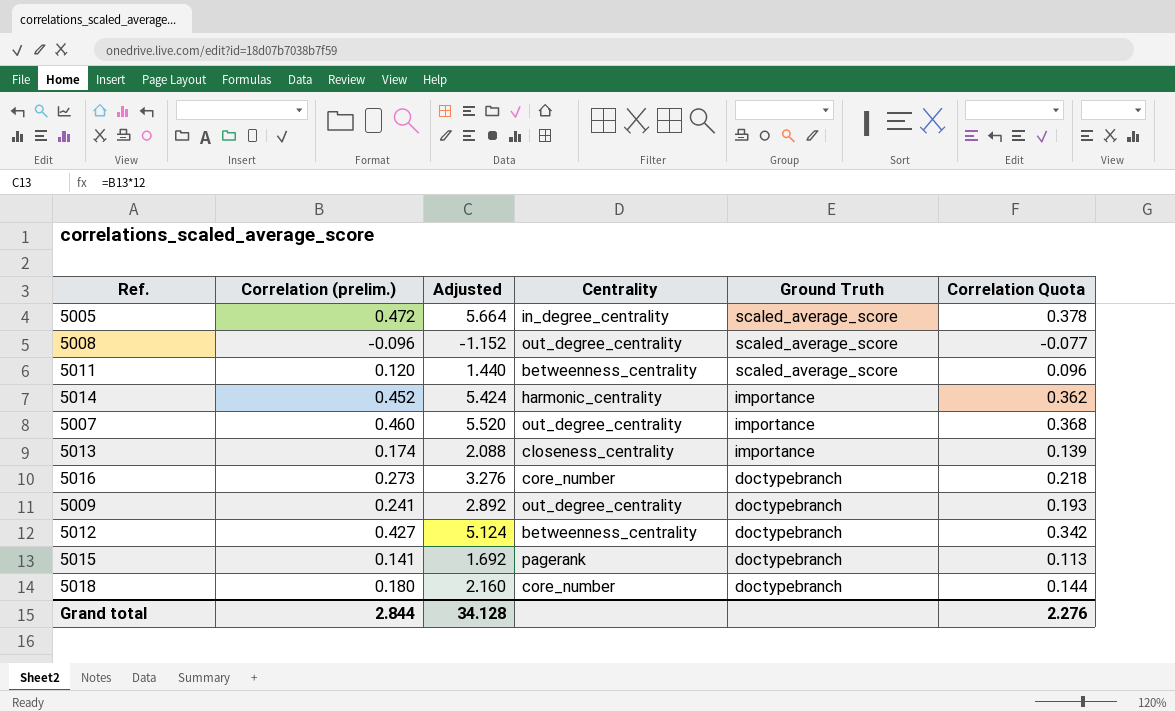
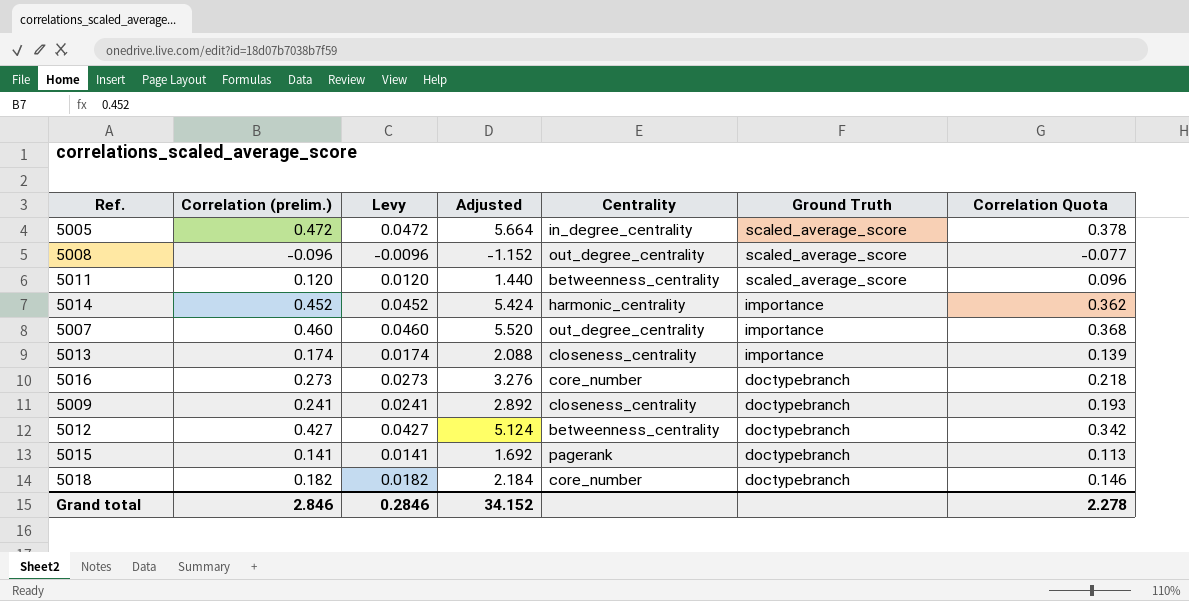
column Levy | formula: none -> [Correlation (prelim.)] * 0.1
5009 | Centrality: out_degree_centrality -> closeness_centrality
5018 | Correlation (prelim.): 0.180 -> 0.182
5018 | Adjusted: 2.160 -> 2.184
5018 | Correlation Quota: 0.144 -> 0.146
Grand total | Correlation (prelim.): 2.844 -> 2.846
Grand total | Adjusted: 34.128 -> 34.152
Grand total | Correlation Quota: 2.276 -> 2.278

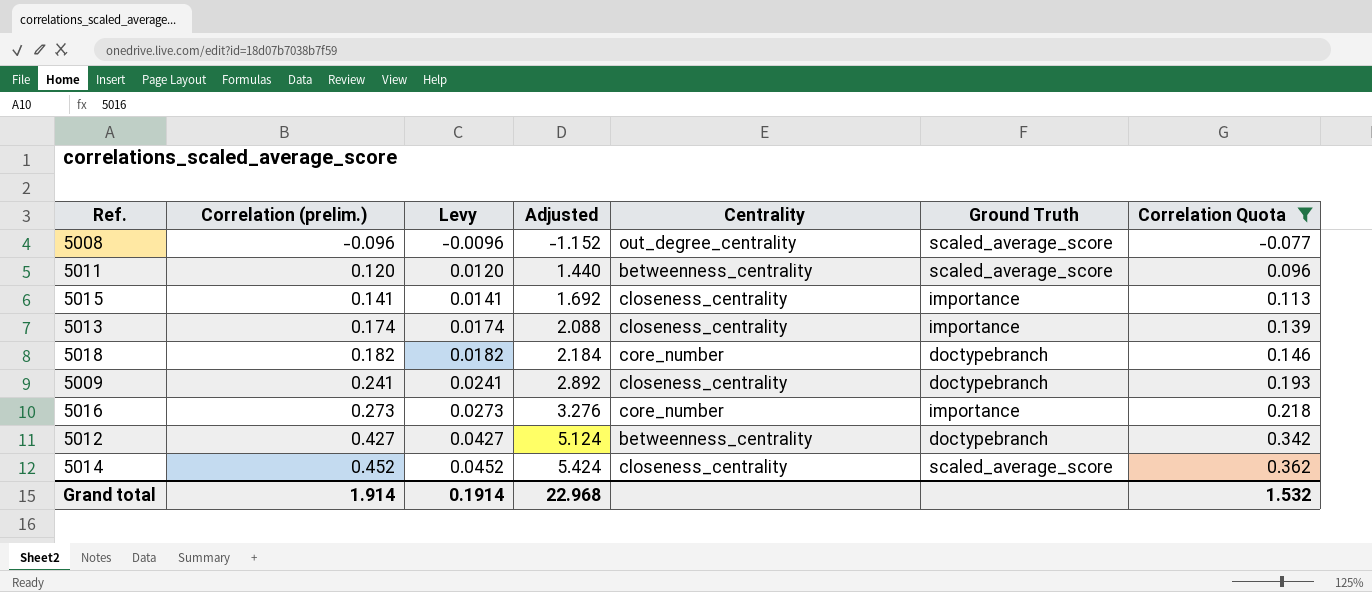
filter: none -> Correlation Quota <= 0.362
row order: Ground Truth descending -> Correlation (prelim.) ascending
5015 | Centrality: pagerank -> closeness_centrality
5015 | Ground Truth: doctypebranch -> importance
5016 | Ground Truth: doctypebranch -> importance
5014 | Centrality: harmonic_centrality -> closeness_centrality
5014 | Ground Truth: importance -> scaled_average_score
Grand total | Correlation (prelim.): 2.846 -> 1.914
Grand total | Levy: 0.2846 -> 0.1914
Grand total | Adjusted: 34.152 -> 22.968
Grand total | Correlation Quota: 2.278 -> 1.532

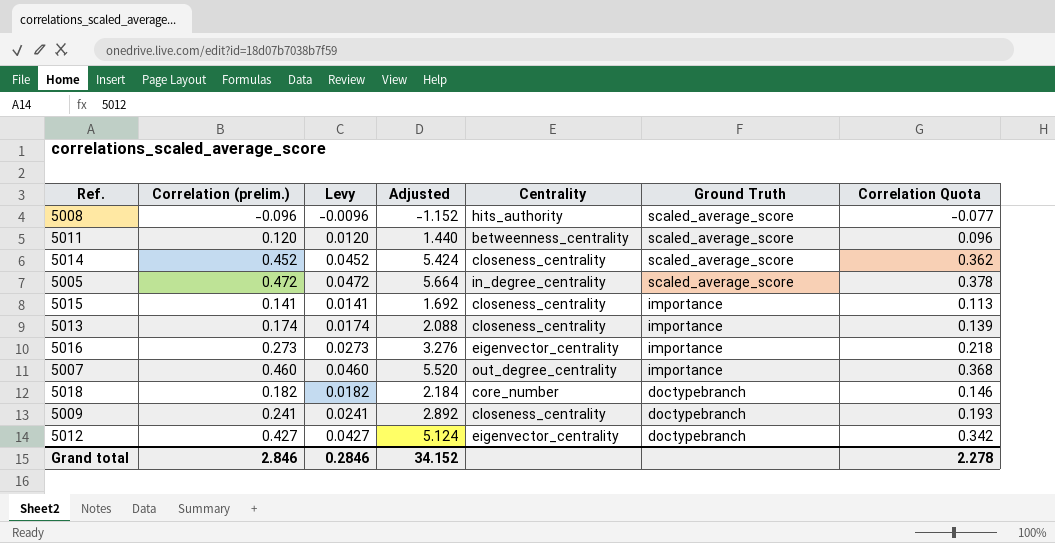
filter: Correlation Quota <= 0.362 -> none
row order: Correlation (prelim.) ascending -> Ground Truth descending
5008 | Centrality: out_degree_centrality -> hits_authority
5016 | Centrality: core_number -> eigenvector_centrality
5012 | Centrality: betweenness_centrality -> eigenvector_centrality
Grand total | Correlation (prelim.): 1.914 -> 2.846
Grand total | Levy: 0.1914 -> 0.2846
Grand total | Adjusted: 22.968 -> 34.152
Grand total | Correlation Quota: 1.532 -> 2.278

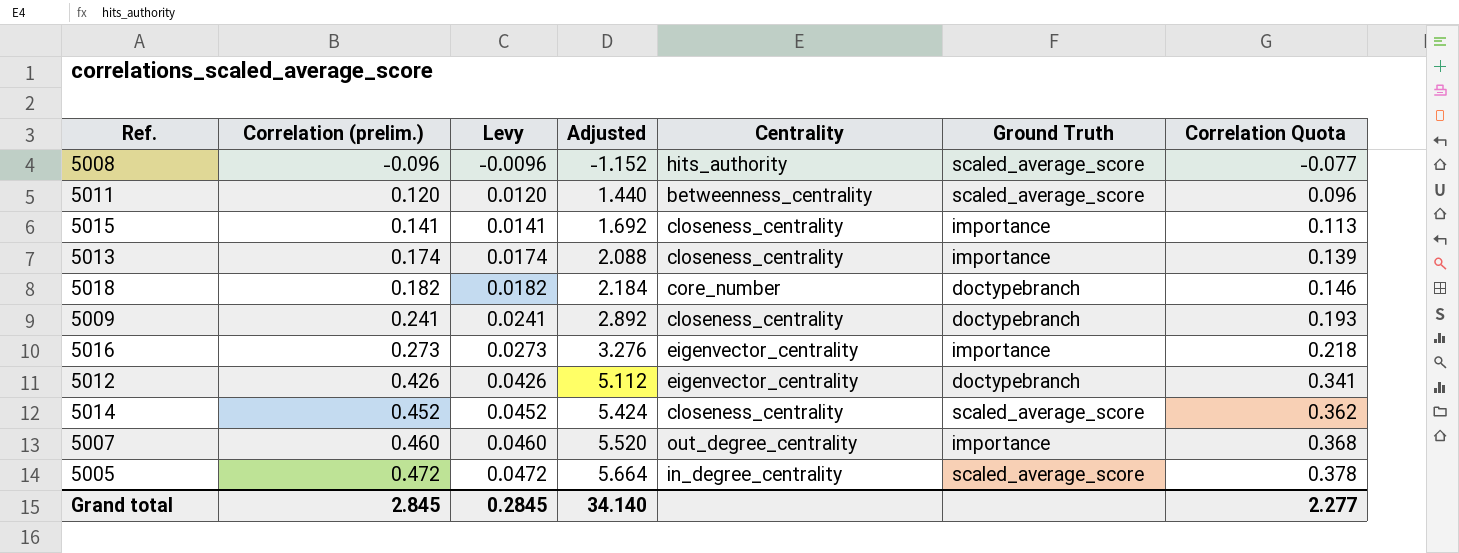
row order: Ground Truth descending -> Correlation (prelim.) ascending
5012 | Correlation (prelim.): 0.427 -> 0.426
5012 | Levy: 0.0427 -> 0.0426
5012 | Adjusted: 5.124 -> 5.112
5012 | Correlation Quota: 0.342 -> 0.341
Grand total | Correlation (prelim.): 2.846 -> 2.845
Grand total | Levy: 0.2846 -> 0.2845
Grand total | Adjusted: 34.152 -> 34.140
Grand total | Correlation Quota: 2.278 -> 2.277

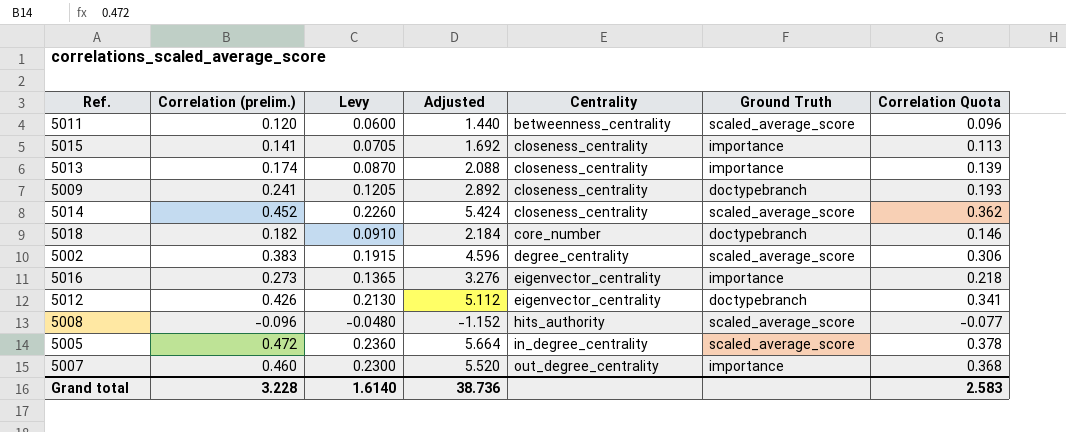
row order: Correlation (prelim.) ascending -> Centrality ascending
column Levy | formula: [Correlation (prelim.)] * 0.1 -> [Correlation (prelim.)] * 0.5
row 5002: none -> 0.383 | 0.1915 | 4.596 | degree_centrality | scaled_average_score | 0.306
Grand total | Correlation (prelim.): 2.845 -> 3.228
Grand total | Levy: 0.2845 -> 1.6140
Grand total | Adjusted: 34.140 -> 38.736
Grand total | Correlation Quota: 2.277 -> 2.583

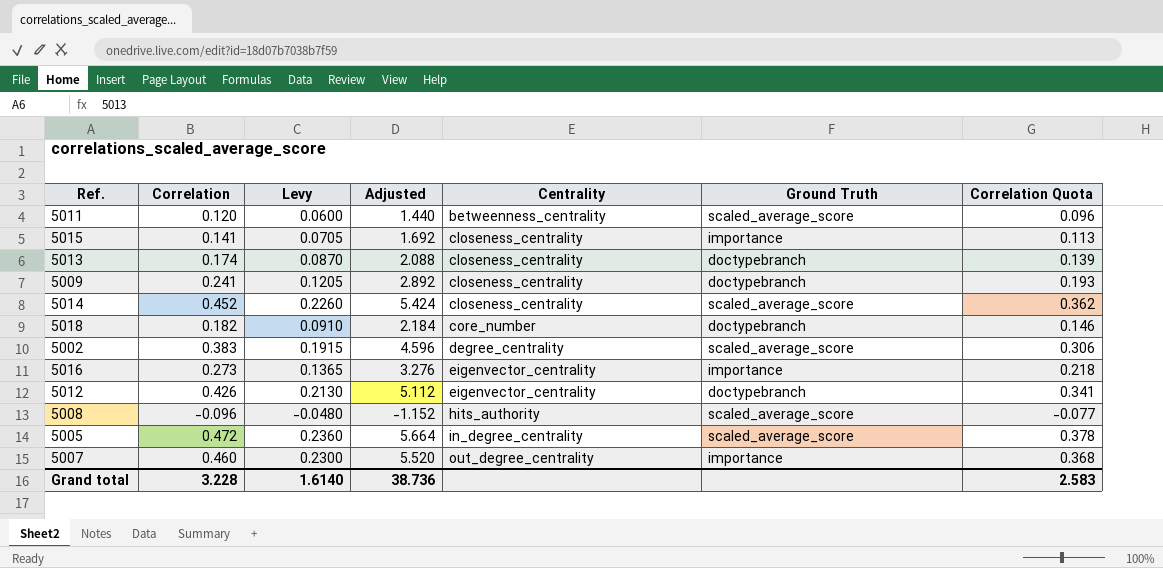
column name: Correlation (prelim.) -> Correlation
5013 | Ground Truth: importance -> doctypebranch

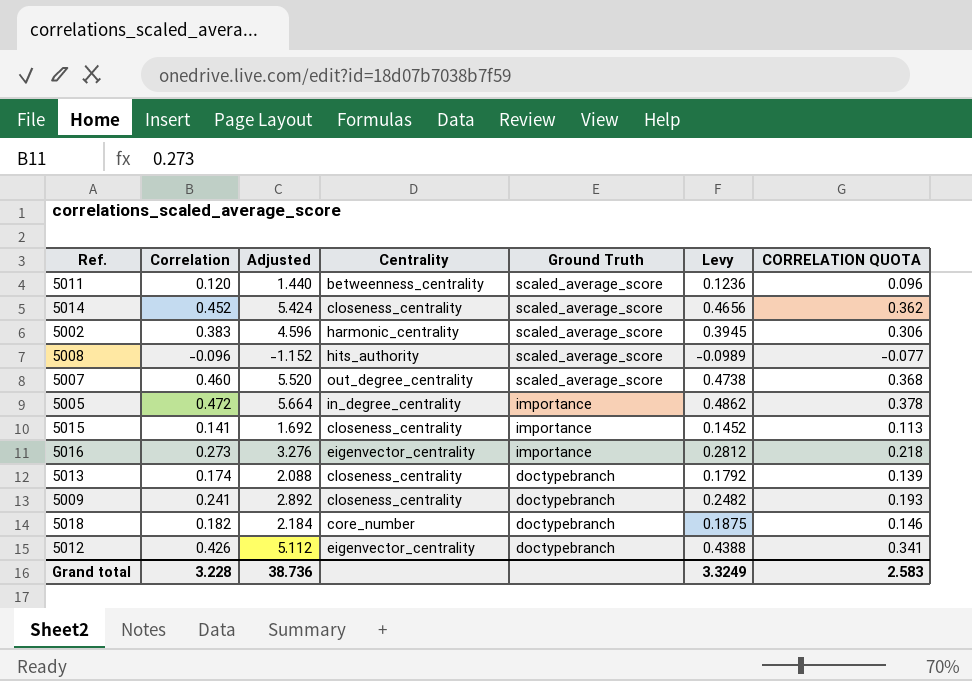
row order: Centrality ascending -> Ground Truth descending
column Levy | formula: [Correlation] * 0.5 -> [Correlation] * 1.03
column Levy | position: 3 -> 6
column name: Correlation Quota -> CORRELATION QUOTA
5002 | Centrality: degree_centrality -> harmonic_centrality
5007 | Ground Truth: importance -> scaled_average_score
5005 | Ground Truth: scaled_average_score -> importance
Grand total | Levy: 1.6140 -> 3.3249

